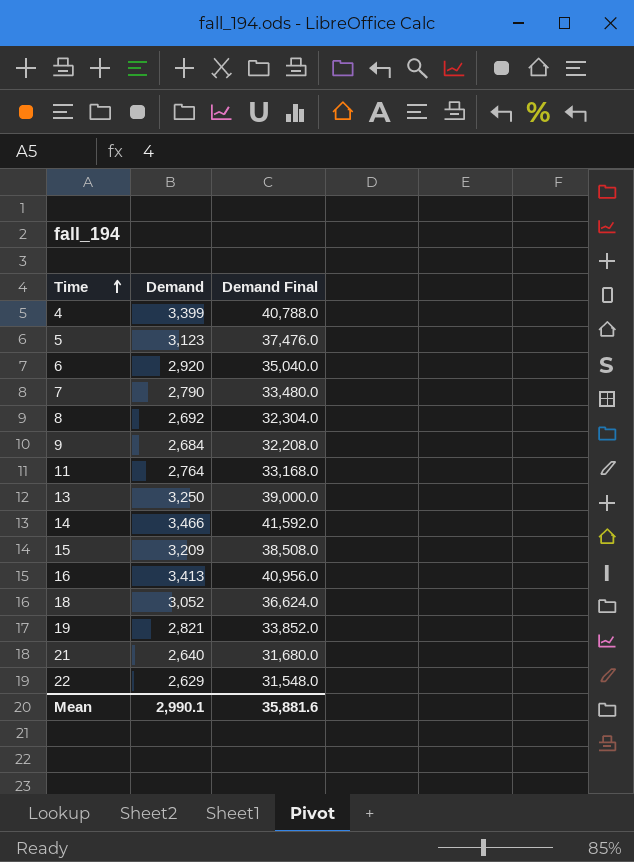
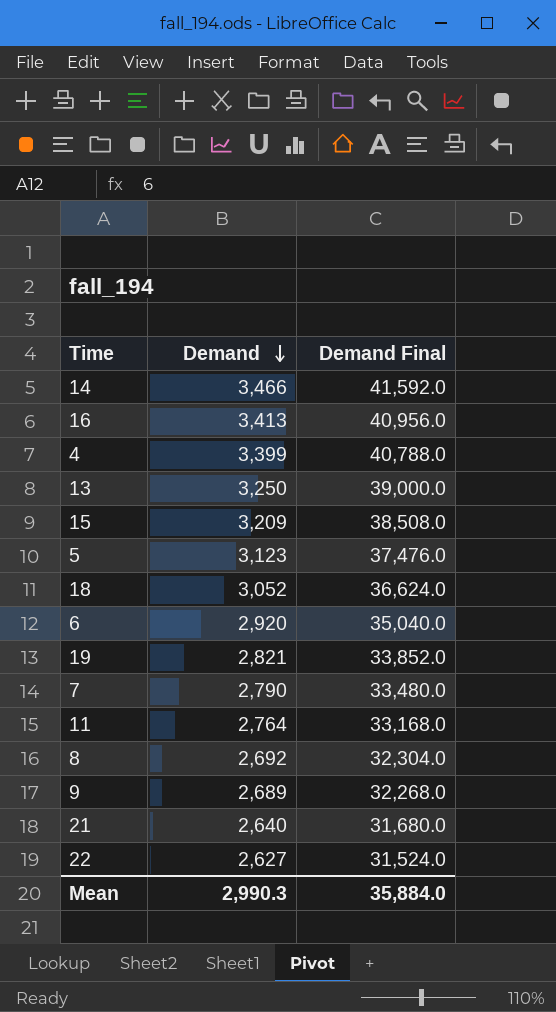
row order: Time ascending -> Demand descending
9 | Demand: 2,684 -> 2,689
9 | Demand Final: 32,208.0 -> 32,268.0
22 | Demand: 2,629 -> 2,627
22 | Demand Final: 31,548.0 -> 31,524.0
Mean | Demand: 2,990.1 -> 2,990.3
Mean | Demand Final: 35,881.6 -> 35,884.0

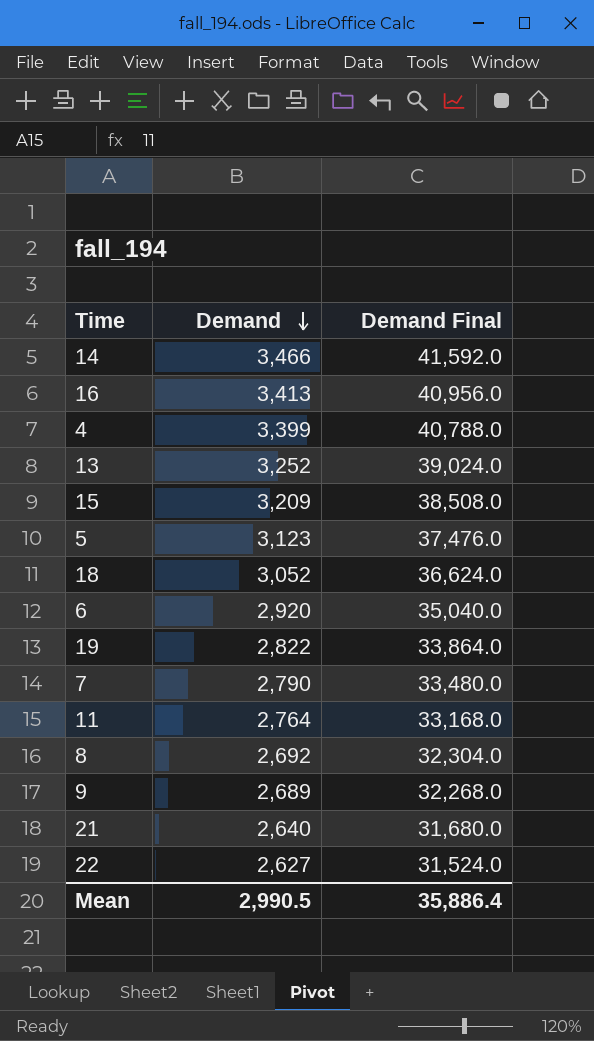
13 | Demand: 3,250 -> 3,252
13 | Demand Final: 39,000.0 -> 39,024.0
19 | Demand: 2,821 -> 2,822
19 | Demand Final: 33,852.0 -> 33,864.0
Mean | Demand: 2,990.3 -> 2,990.5
Mean | Demand Final: 35,884.0 -> 35,886.4

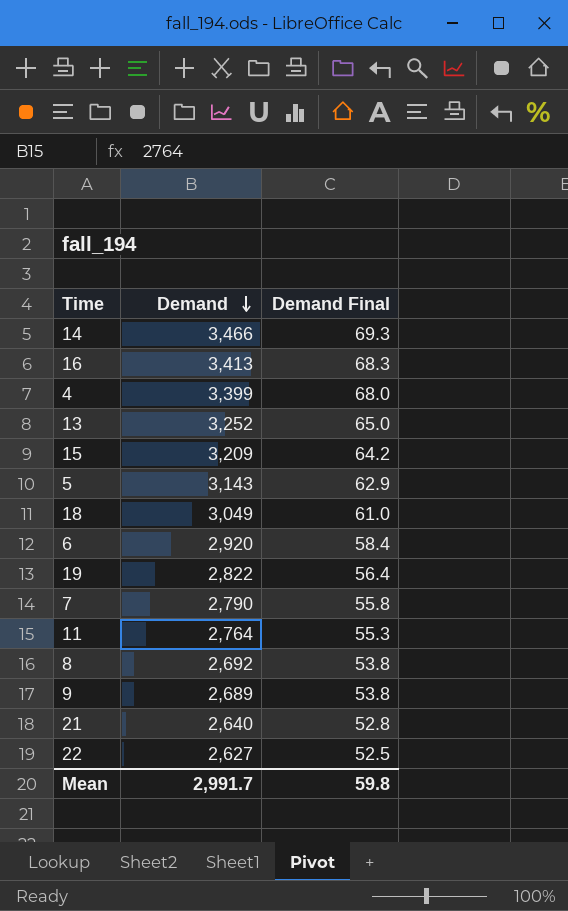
column Demand Final | formula: [Demand] * 12 -> [Demand] * 0.02
5 | Demand: 3,123 -> 3,143
18 | Demand: 3,052 -> 3,049
Mean | Demand: 2,990.5 -> 2,991.7
Mean | Demand Final: 35,886.4 -> 59.8

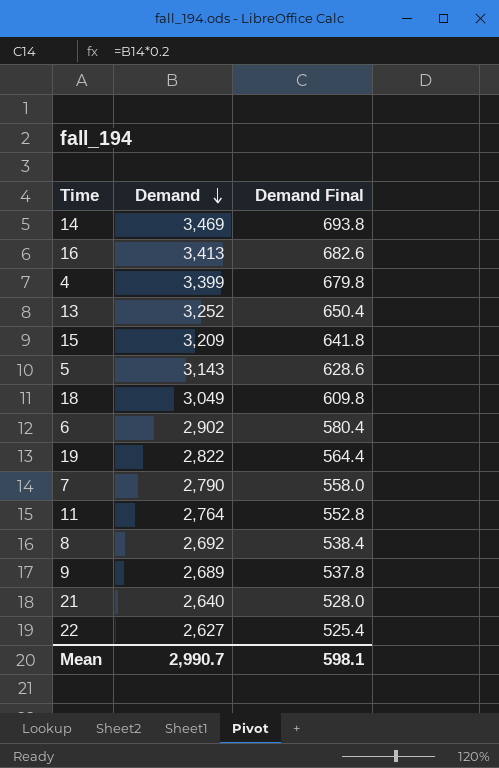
column Demand Final | formula: [Demand] * 0.02 -> [Demand] * 0.2
14 | Demand: 3,466 -> 3,469
6 | Demand: 2,920 -> 2,902
Mean | Demand: 2,991.7 -> 2,990.7
Mean | Demand Final: 59.8 -> 598.1

